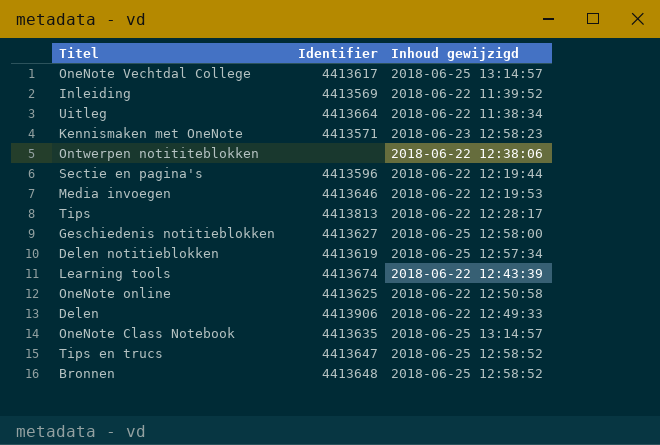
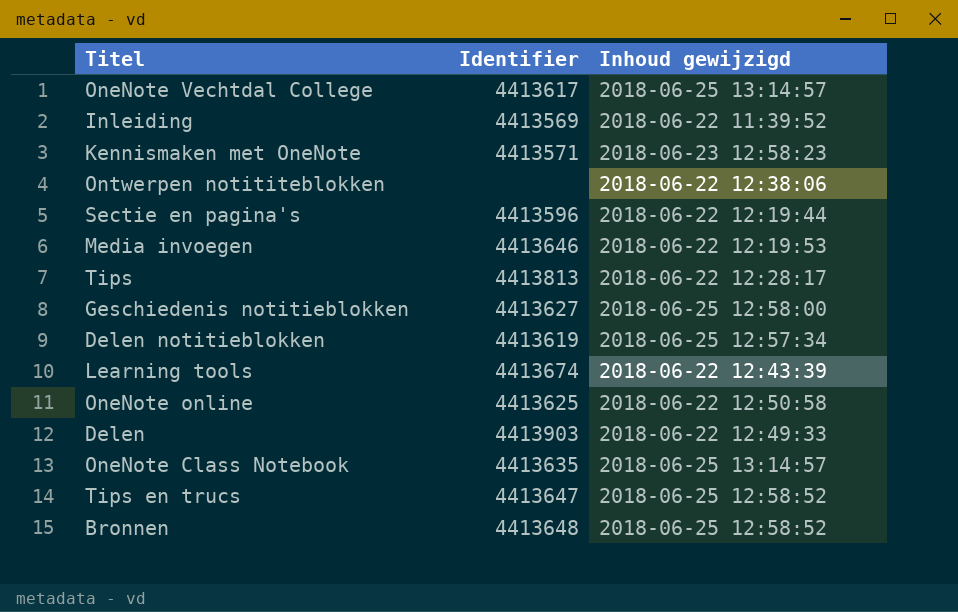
row Uitleg: 4413664 | 2018-06-22 11:38:34 -> none
Delen | Identifier: 4413906 -> 4413903

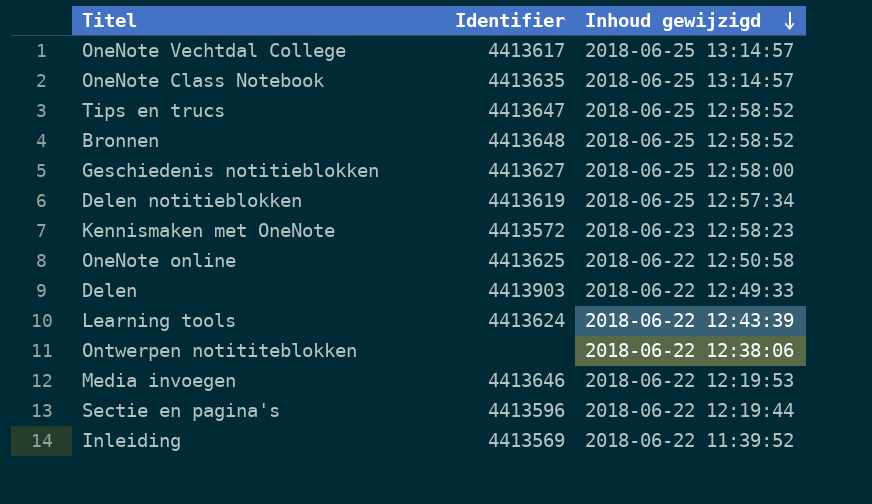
row order: none -> Inhoud gewijzigd descending
row Tips: 4413813 | 2018-06-22 12:28:17 -> none
Kennismaken met OneNote | Identifier: 4413571 -> 4413572
Learning tools | Identifier: 4413674 -> 4413624

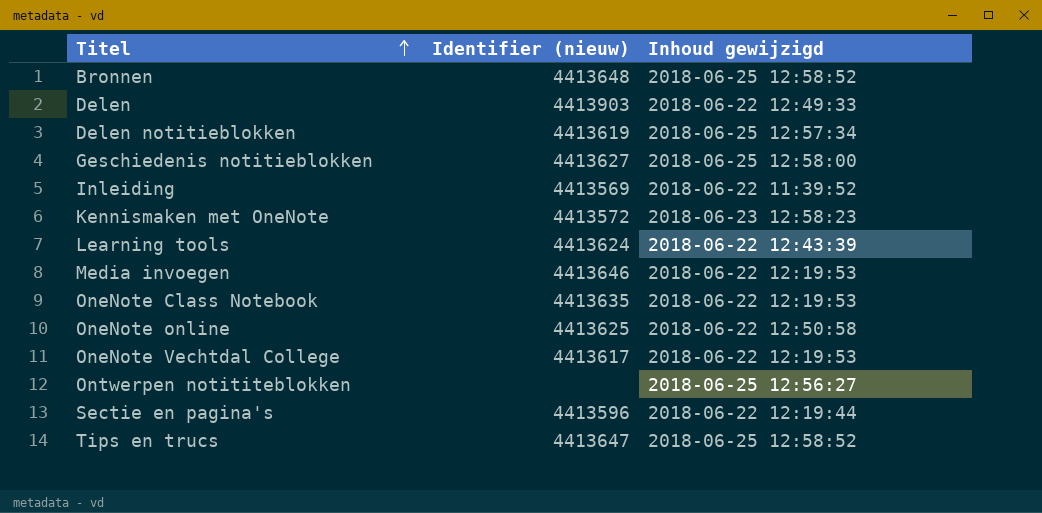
row order: Inhoud gewijzigd descending -> Titel ascending
column name: Identifier -> Identifier (nieuw)
OneNote Class Notebook | Inhoud gewijzigd: 2018-06-25 13:14:57 -> 2018-06-22 12:19:53
OneNote Vechtdal College | Inhoud gewijzigd: 2018-06-25 13:14:57 -> 2018-06-22 12:19:53
Ontwerpen notititeblokken | Inhoud gewijzigd: 2018-06-22 12:38:06 -> 2018-06-25 12:56:27

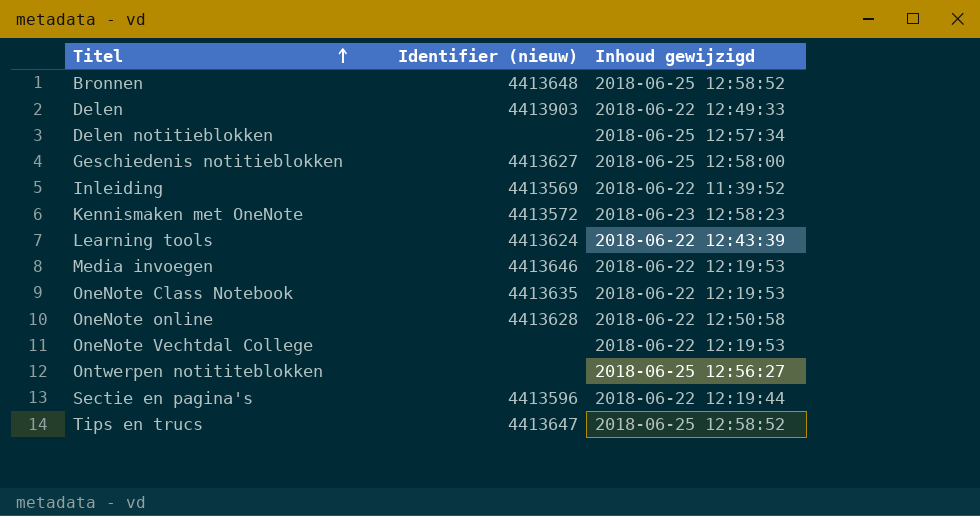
Delen notitieblokken | Identifier (nieuw): 4413619 -> none
OneNote online | Identifier (nieuw): 4413625 -> 4413628
OneNote Vechtdal College | Identifier (nieuw): 4413617 -> none

